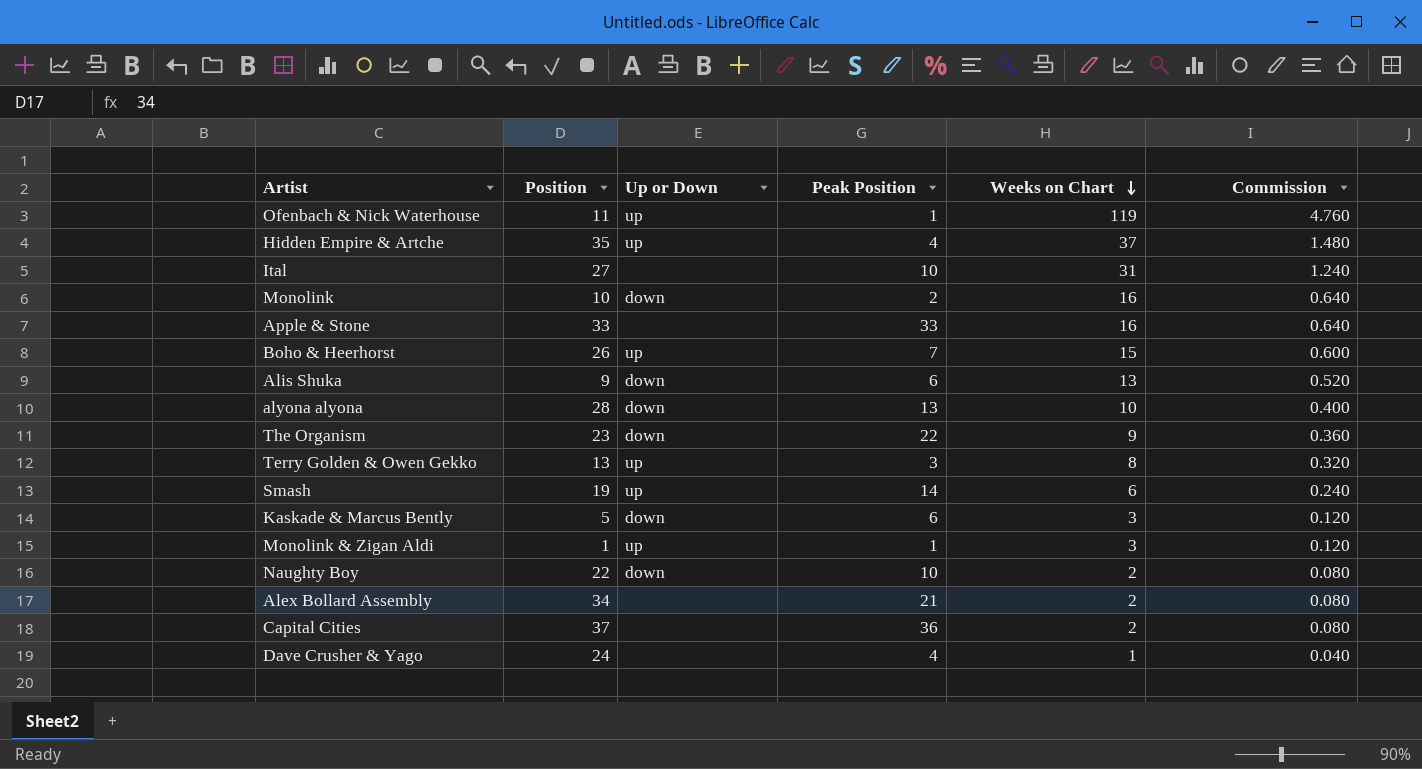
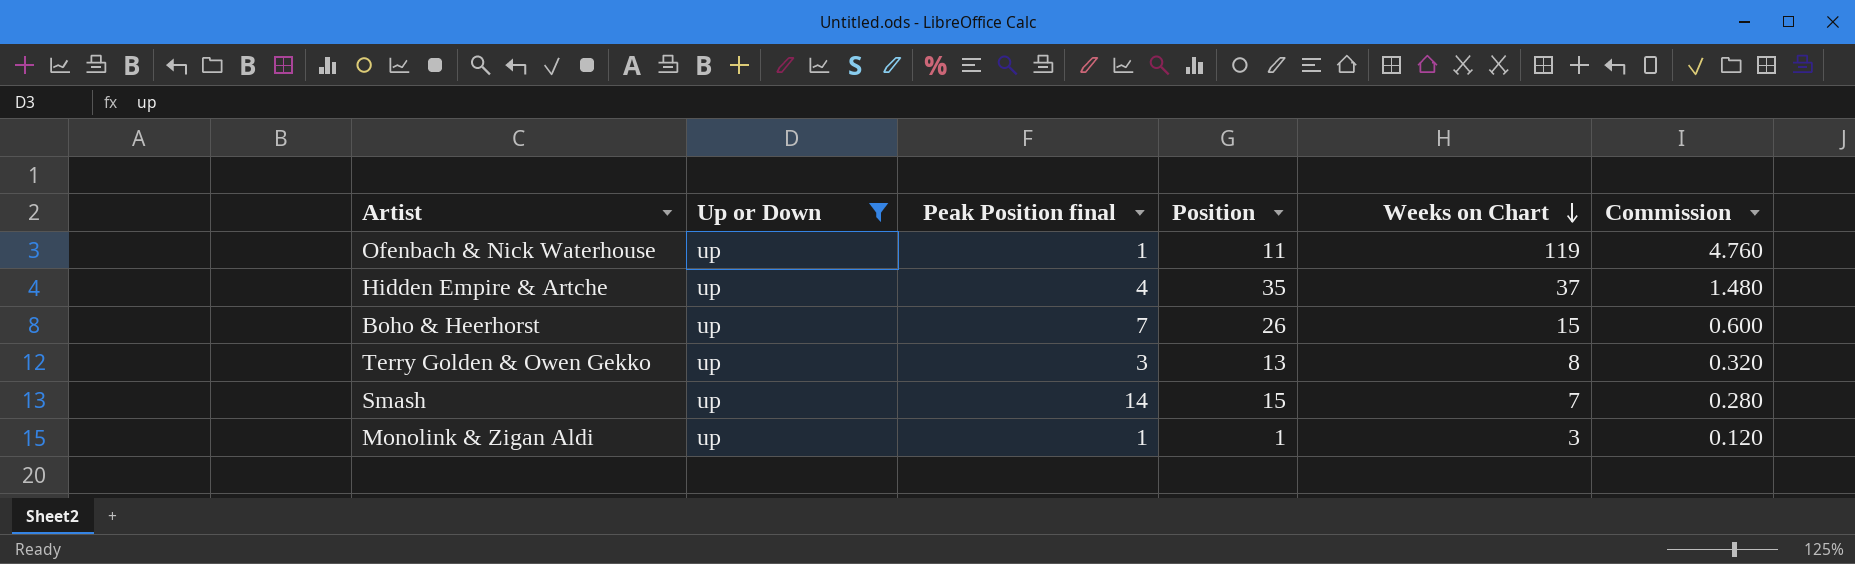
filter: none -> Up or Down = up
column name: Peak Position -> Peak Position final
column Position | position: 2 -> 4
Smash | Position: 19 -> 15
Smash | Weeks on Chart: 6 -> 7
Smash | Commission: 0.240 -> 0.280

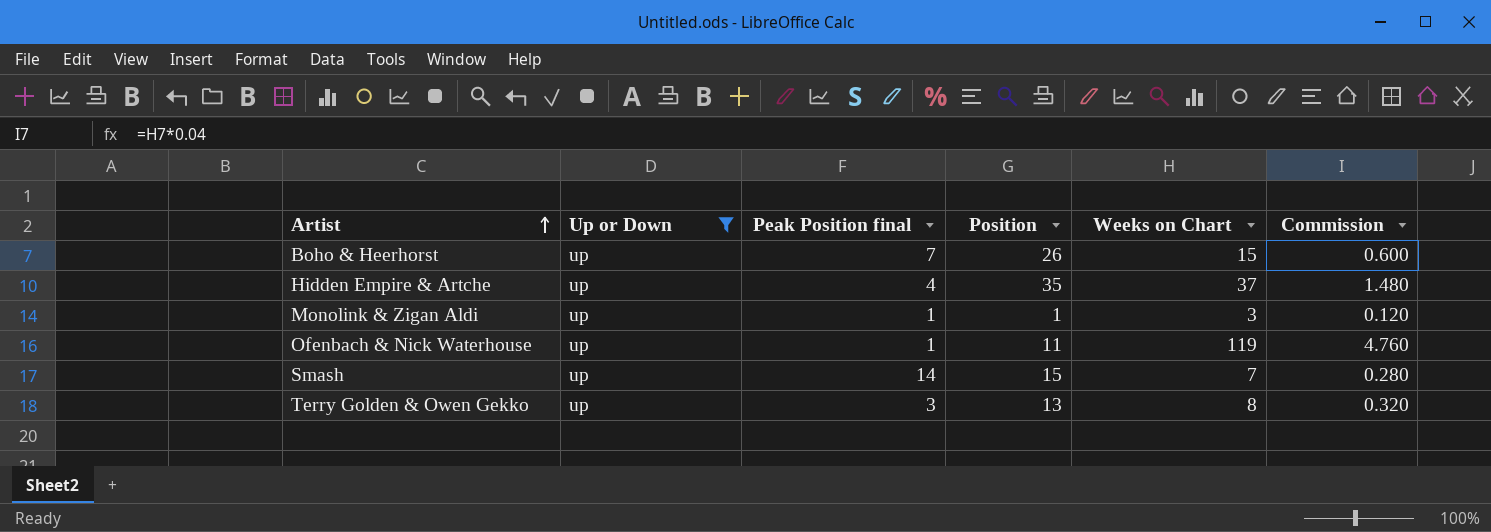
row order: Weeks on Chart descending -> Artist ascending

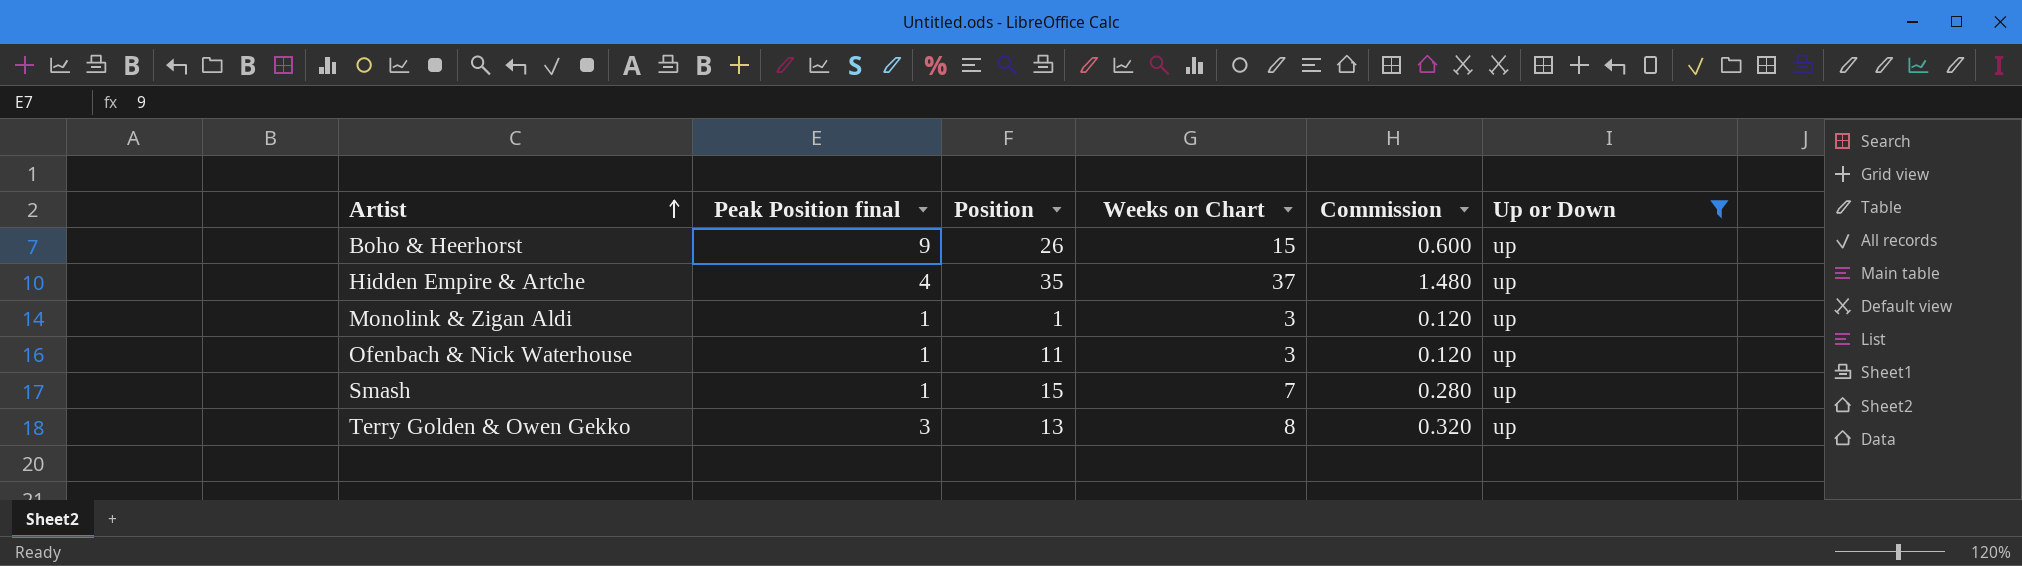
column Up or Down | position: 2 -> 6
Boho & Heerhorst | Peak Position final: 7 -> 9
Ofenbach & Nick Waterhouse | Weeks on Chart: 119 -> 3
Ofenbach & Nick Waterhouse | Commission: 4.760 -> 0.120
Smash | Peak Position final: 14 -> 1

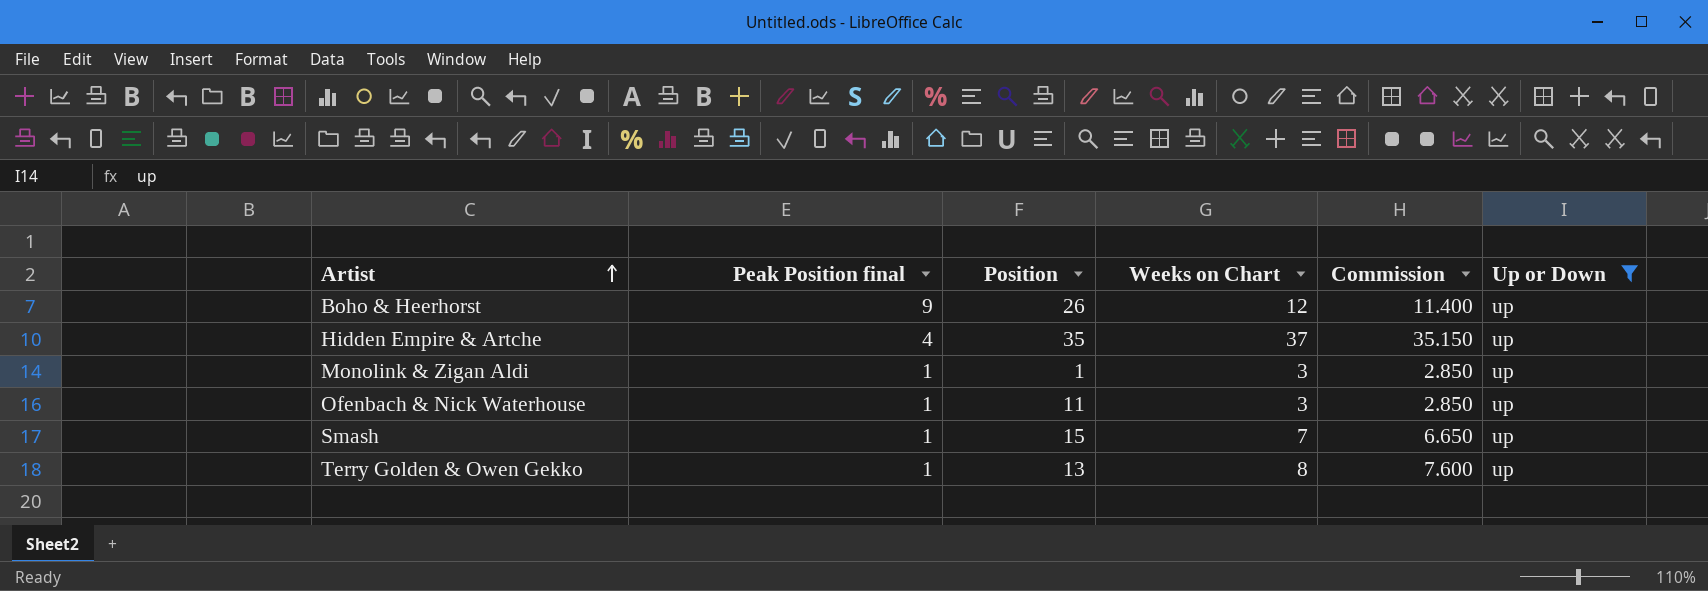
column Commission | formula: [Weeks on Chart] * 0.04 -> [Weeks on Chart] * 0.95
Boho & Heerhorst | Weeks on Chart: 15 -> 12
Terry Golden & Owen Gekko | Peak Position final: 3 -> 1

